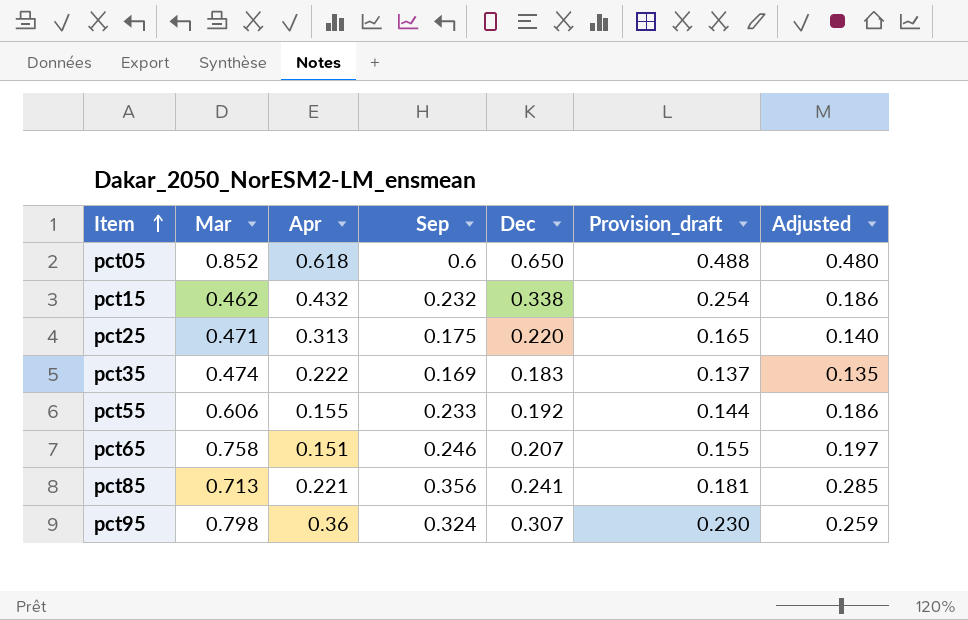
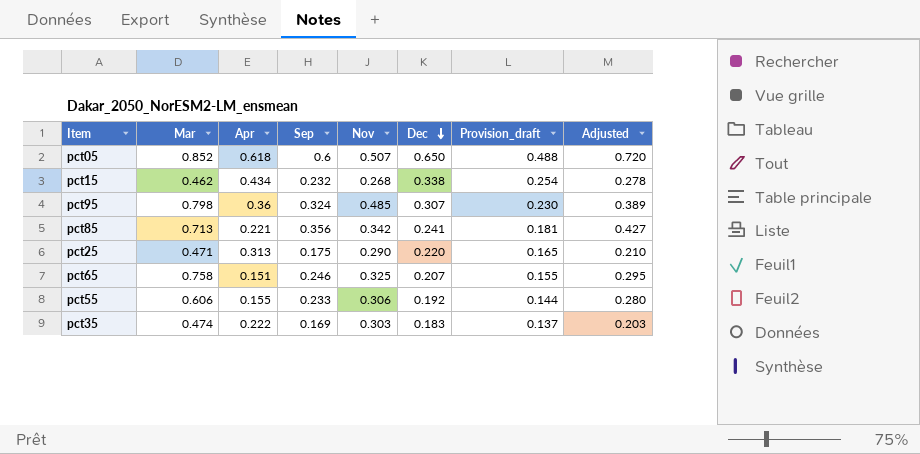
row order: Item ascending -> Dec descending
column Nov | position: none -> 5
column Adjusted | formula: [Sep] * 0.8 -> [Sep] * 1.2
pct15 | Apr: 0.432 -> 0.434

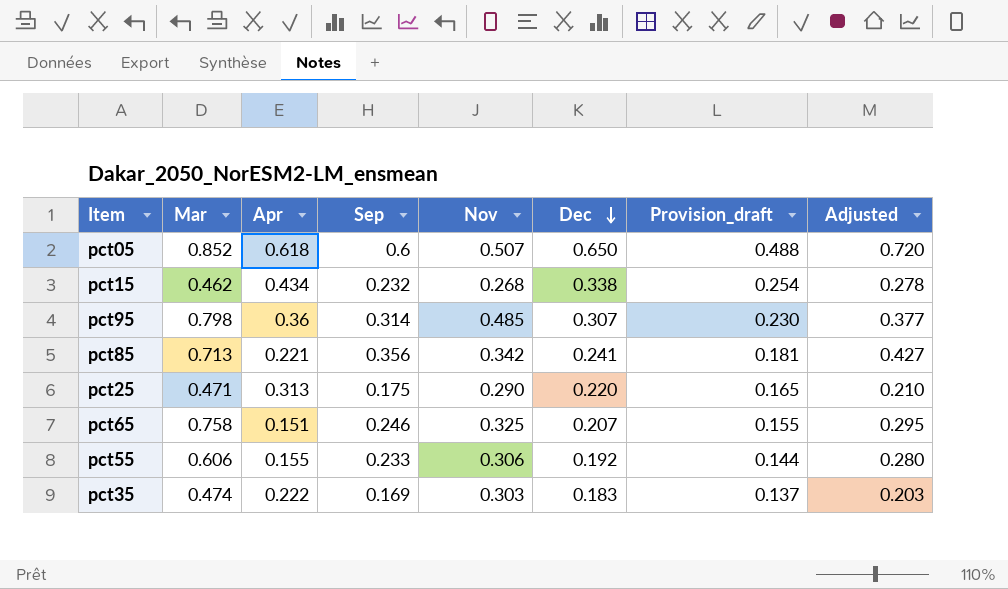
pct95 | Sep: 0.324 -> 0.314
pct95 | Adjusted: 0.389 -> 0.377

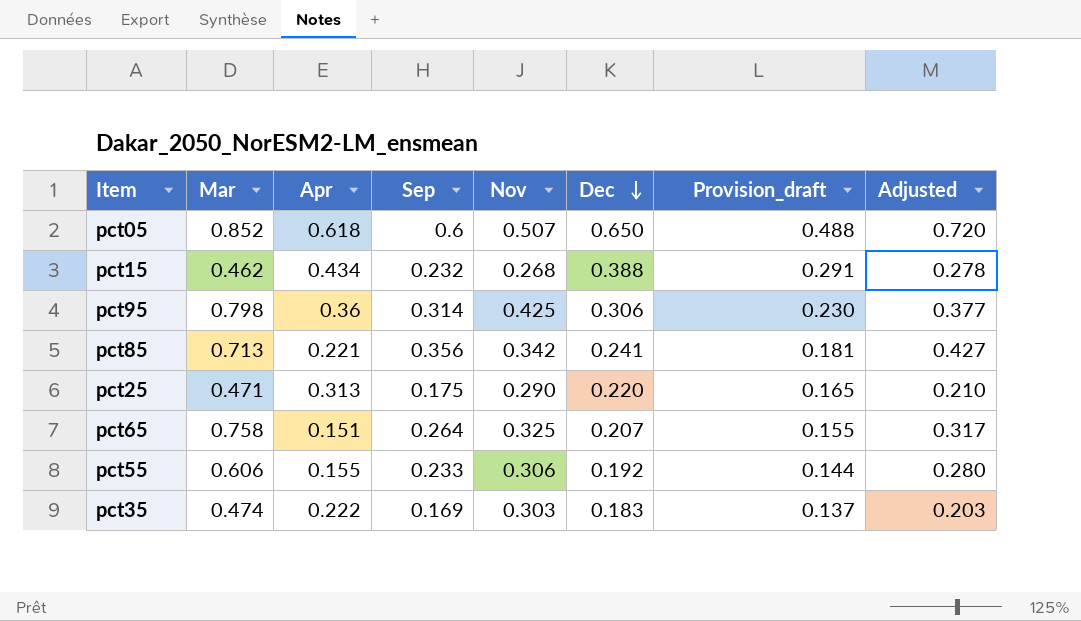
pct15 | Dec: 0.338 -> 0.388
pct15 | Provision_draft: 0.254 -> 0.291
pct95 | Nov: 0.485 -> 0.425
pct95 | Dec: 0.307 -> 0.306
pct65 | Sep: 0.246 -> 0.264
pct65 | Adjusted: 0.295 -> 0.317

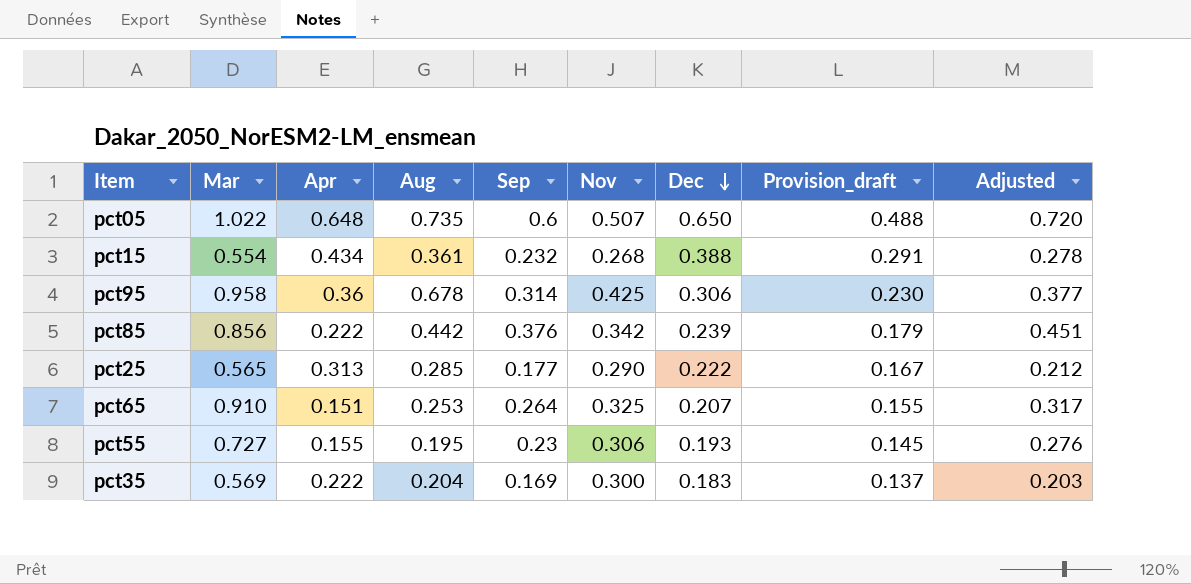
column Aug | position: none -> 4
pct05 | Mar: 0.852 -> 1.022
pct05 | Apr: 0.618 -> 0.648
pct15 | Mar: 0.462 -> 0.554
pct95 | Mar: 0.798 -> 0.958
pct85 | Mar: 0.713 -> 0.856
pct85 | Apr: 0.221 -> 0.222
pct85 | Sep: 0.356 -> 0.376
pct85 | Dec: 0.241 -> 0.239
pct85 | Provision_draft: 0.181 -> 0.179
pct85 | Adjusted: 0.427 -> 0.451
pct25 | Mar: 0.471 -> 0.565
pct25 | Sep: 0.175 -> 0.177
pct25 | Dec: 0.220 -> 0.222
pct25 | Provision_draft: 0.165 -> 0.167
pct25 | Adjusted: 0.210 -> 0.212
pct65 | Mar: 0.758 -> 0.910
pct55 | Mar: 0.606 -> 0.727
pct55 | Sep: 0.233 -> 0.23
pct55 | Dec: 0.192 -> 0.193
pct55 | Provision_draft: 0.144 -> 0.145
pct55 | Adjusted: 0.280 -> 0.276
pct35 | Mar: 0.474 -> 0.569
pct35 | Nov: 0.303 -> 0.300

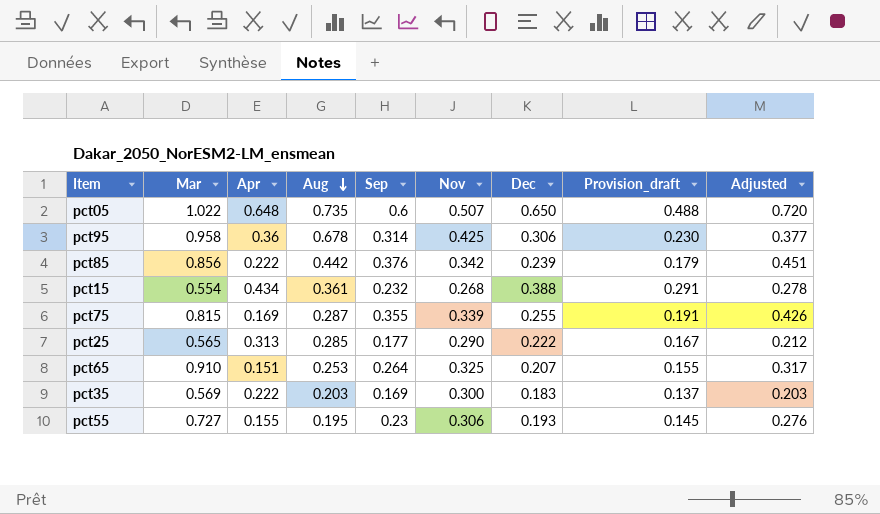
row order: Dec descending -> Aug descending
row pct75: none -> 0.815 | 0.169 | 0.287 | 0.355 | 0.339 | 0.255 | 0.191 | 0.426
pct35 | Aug: 0.204 -> 0.203

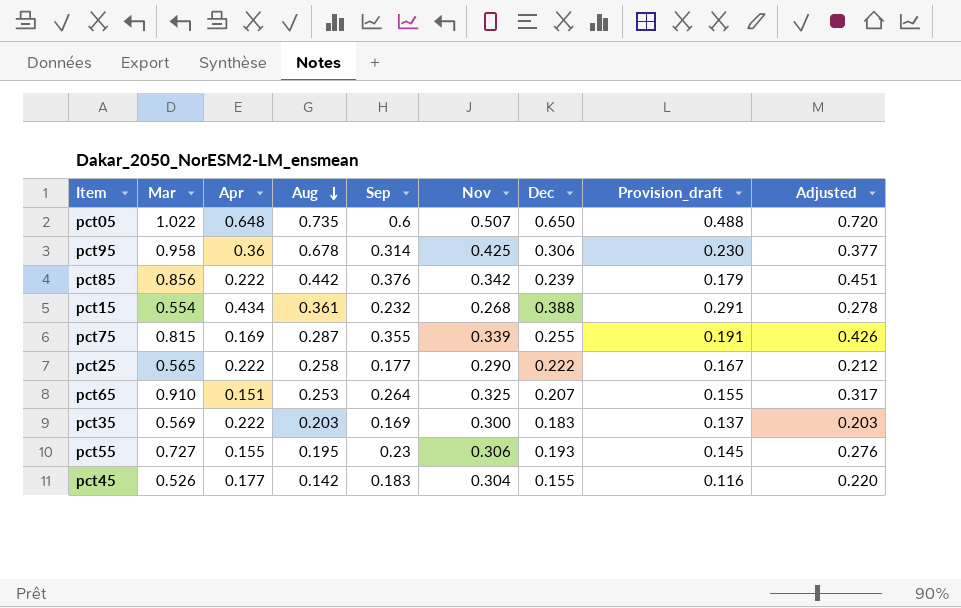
pct25 | Apr: 0.313 -> 0.222
pct25 | Aug: 0.285 -> 0.258
row pct45: none -> 0.526 | 0.177 | 0.142 | 0.183 | 0.304 | 0.155 | 0.116 | 0.220

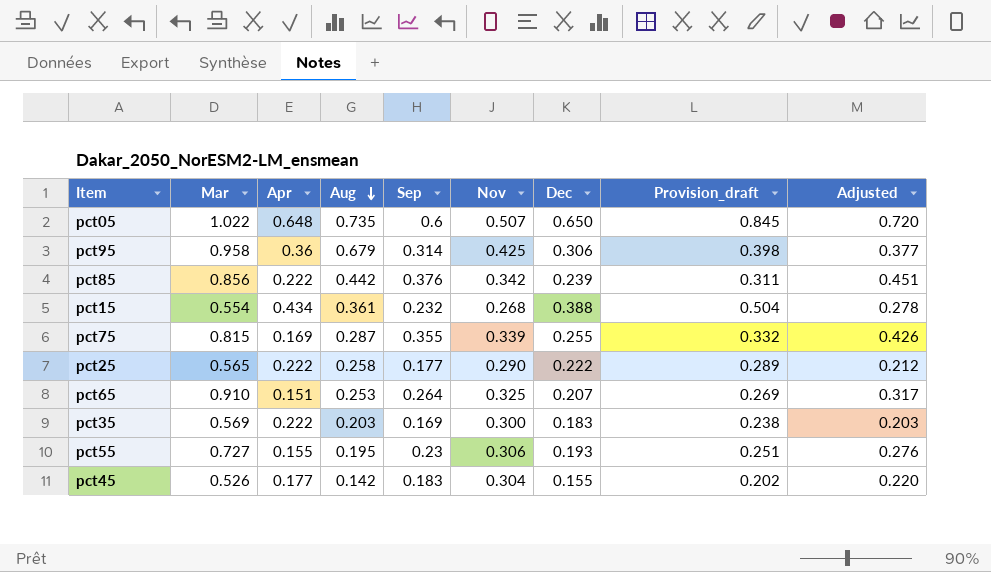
column Provision_draft | formula: [Dec] * 0.75 -> [Dec] * 1.3
pct95 | Aug: 0.678 -> 0.679

